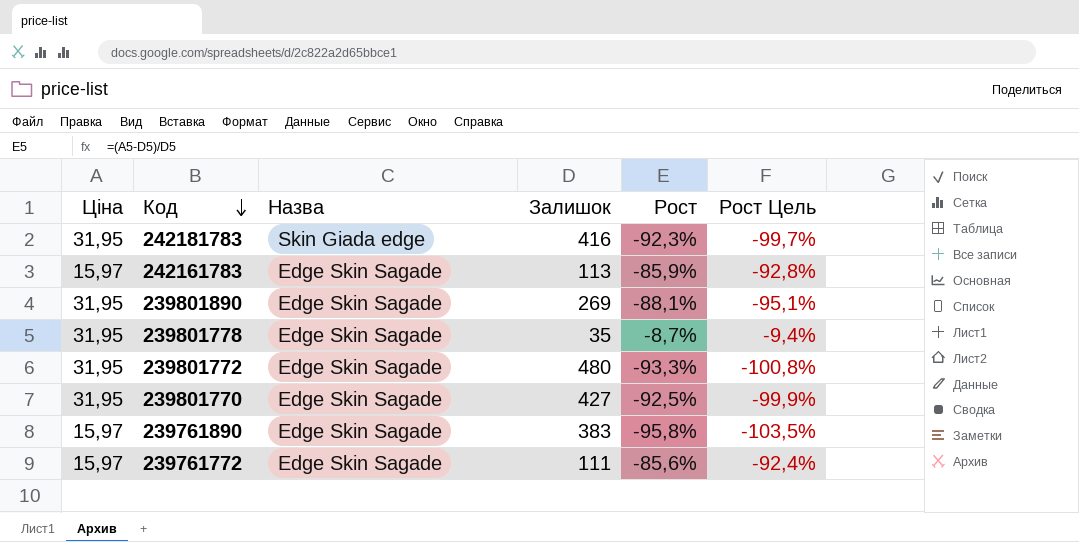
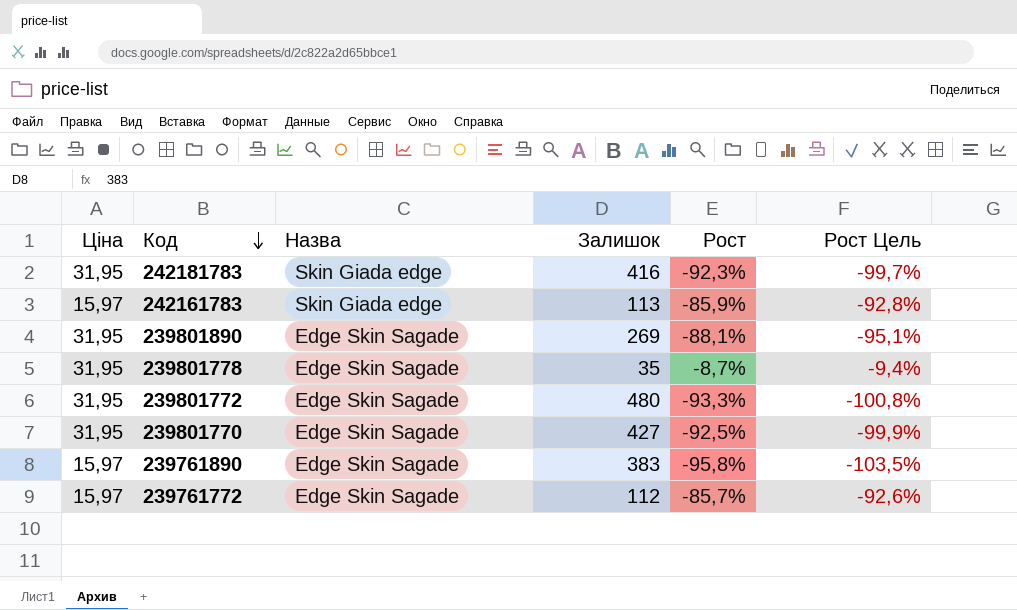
242161783 | Назва: Edge Skin Sagade -> Skin Giada edge
239761772 | Залишок: 111 -> 112
239761772 | Рост: -85,6% -> -85,7%
239761772 | Рост Цель: -92,4% -> -92,6%

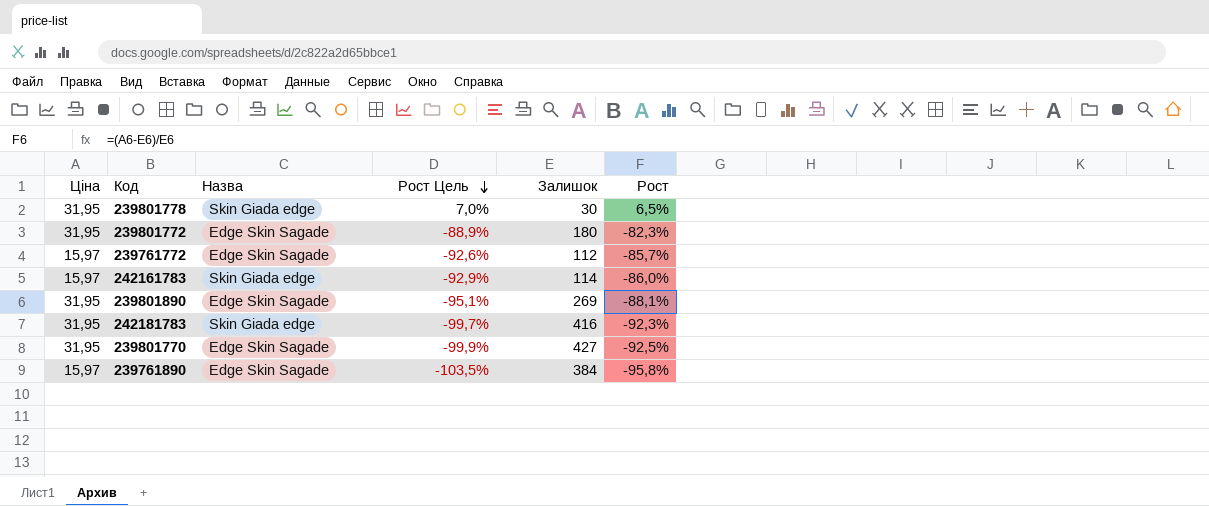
row order: Код descending -> Рост Цель descending
column Рост Цель | position: 6 -> 4
239801778 | Назва: Edge Skin Sagade -> Skin Giada edge
239801778 | Рост Цель: -9,4% -> 7,0%
239801778 | Залишок: 35 -> 30
239801778 | Рост: -8,7% -> 6,5%
239801772 | Рост Цель: -100,8% -> -88,9%
239801772 | Залишок: 480 -> 180
239801772 | Рост: -93,3% -> -82,3%
242161783 | Рост Цель: -92,8% -> -92,9%
242161783 | Залишок: 113 -> 114
242161783 | Рост: -85,9% -> -86,0%
239761890 | Залишок: 383 -> 384

